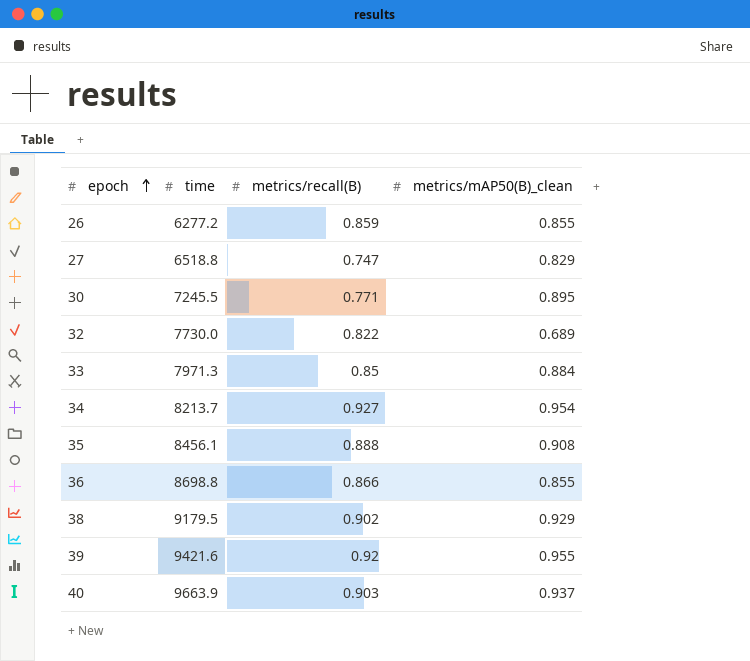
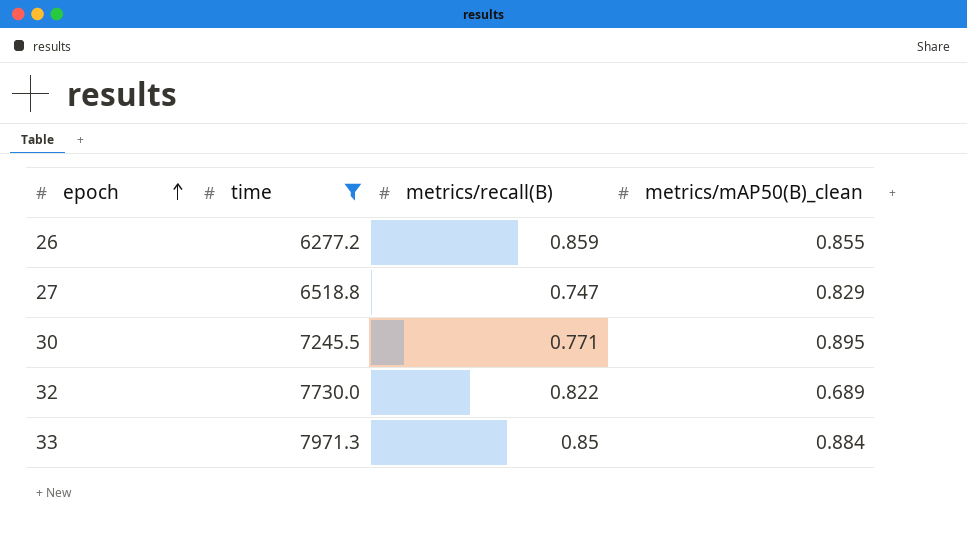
filter: none -> time <= 7971.3

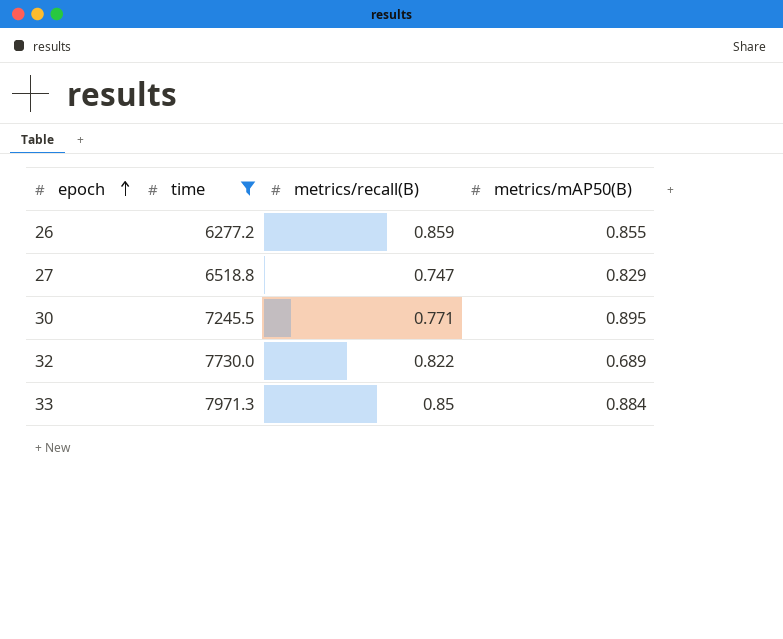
column name: metrics/mAP50(B)_clean -> metrics/mAP50(B)

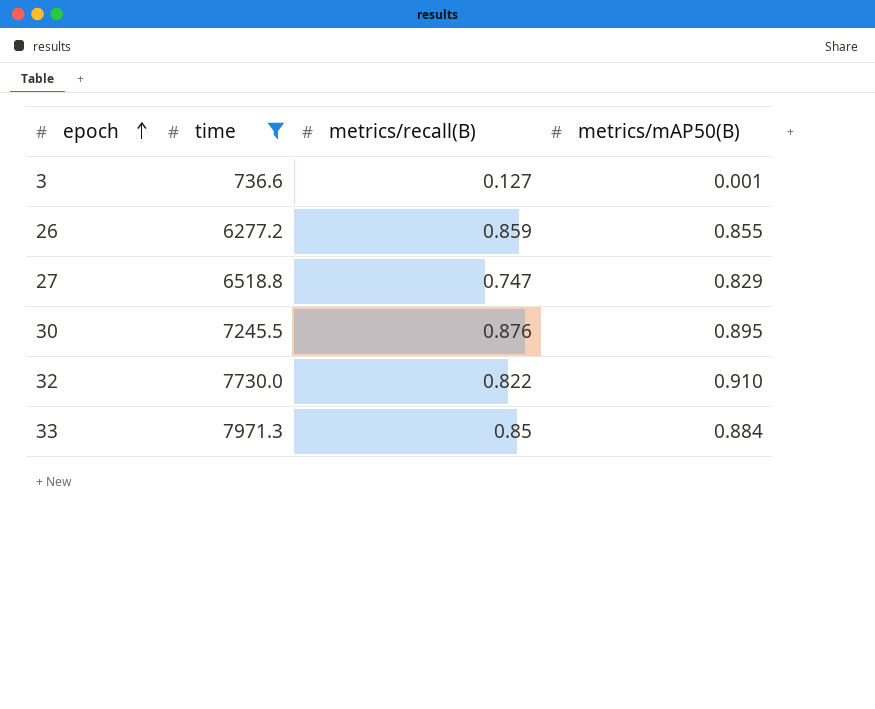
row 3: none -> 736.6 | 0.127 | 0.001
30 | metrics/recall(B): 0.771 -> 0.876
32 | metrics/mAP50(B): 0.689 -> 0.910

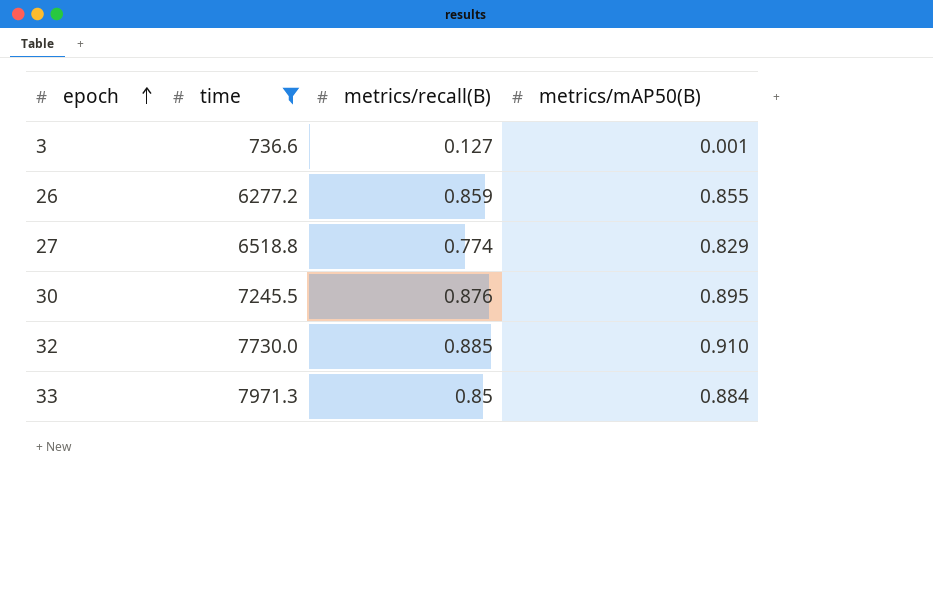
27 | metrics/recall(B): 0.747 -> 0.774
32 | metrics/recall(B): 0.822 -> 0.885

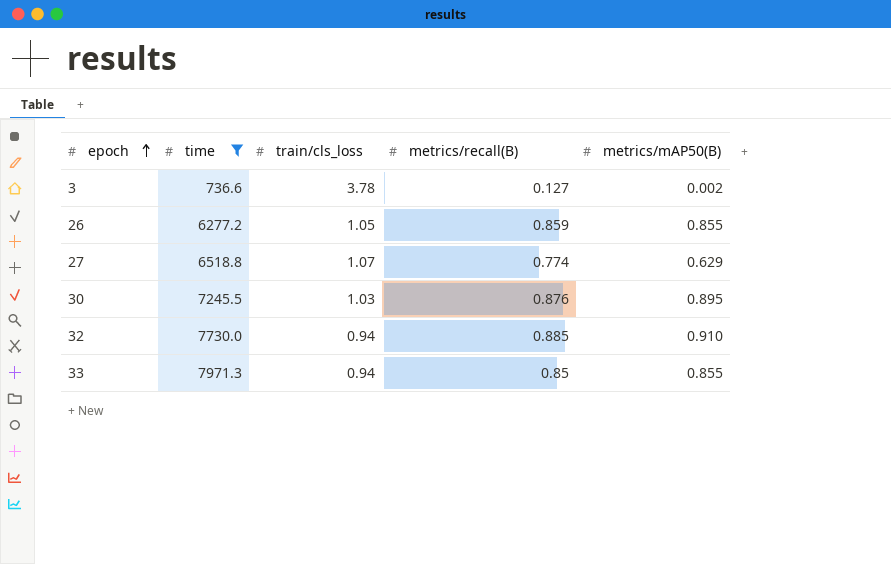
column train/cls_loss | position: none -> 3
3 | metrics/mAP50(B): 0.001 -> 0.002
27 | metrics/mAP50(B): 0.829 -> 0.629
33 | metrics/mAP50(B): 0.884 -> 0.855

